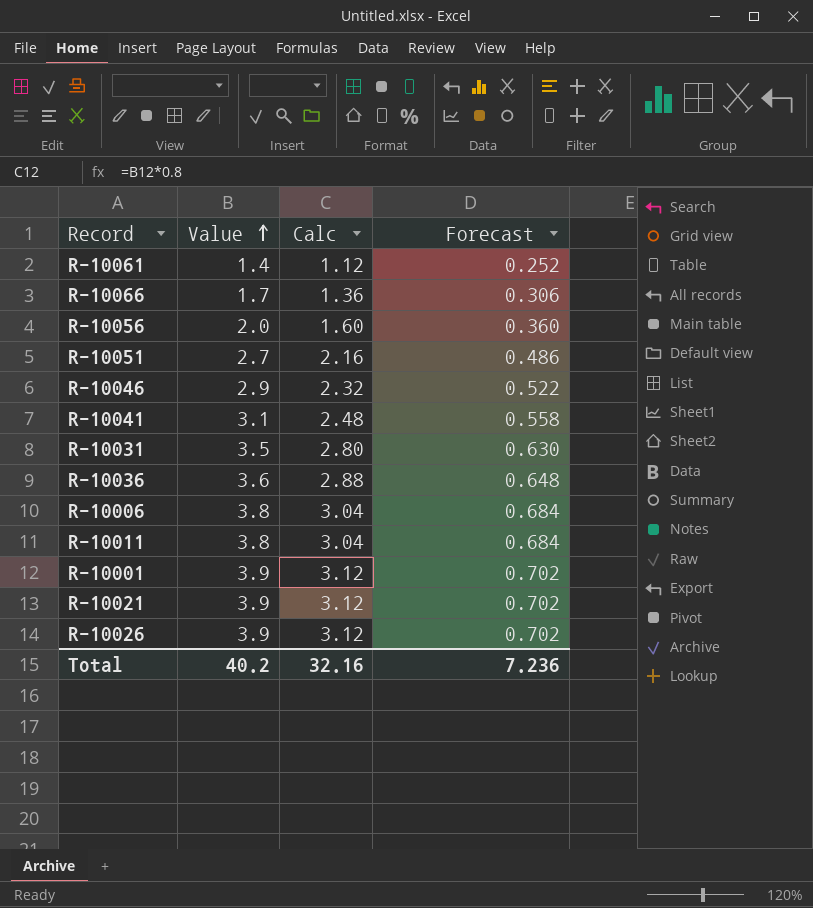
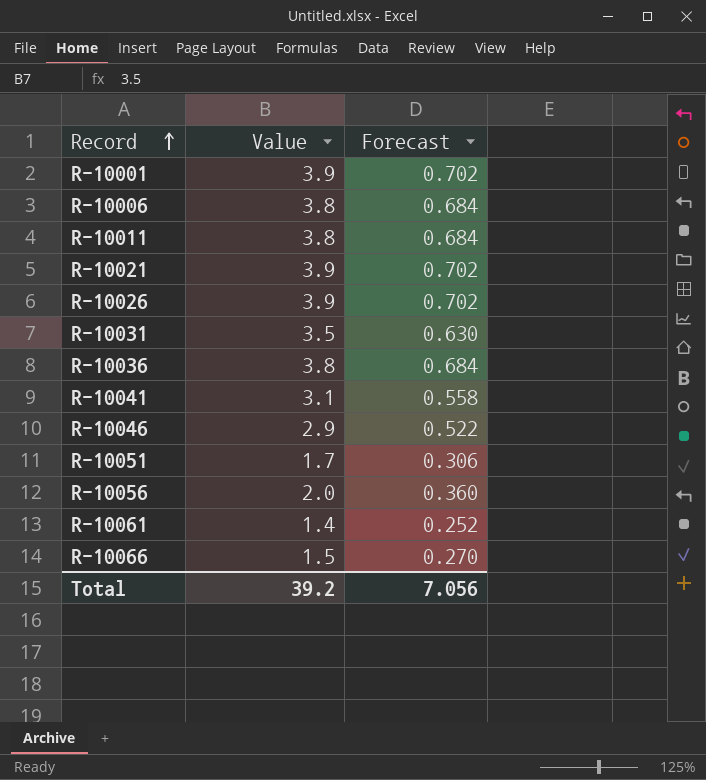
row order: Value ascending -> Record ascending
column Calc | formula: [Value] * 0.8 -> none
R-10036 | Value: 3.6 -> 3.8
R-10036 | Forecast: 0.648 -> 0.684
R-10051 | Value: 2.7 -> 1.7
R-10051 | Forecast: 0.486 -> 0.306
R-10066 | Value: 1.7 -> 1.5
R-10066 | Forecast: 0.306 -> 0.270
Total | Value: 40.2 -> 39.2
Total | Forecast: 7.236 -> 7.056

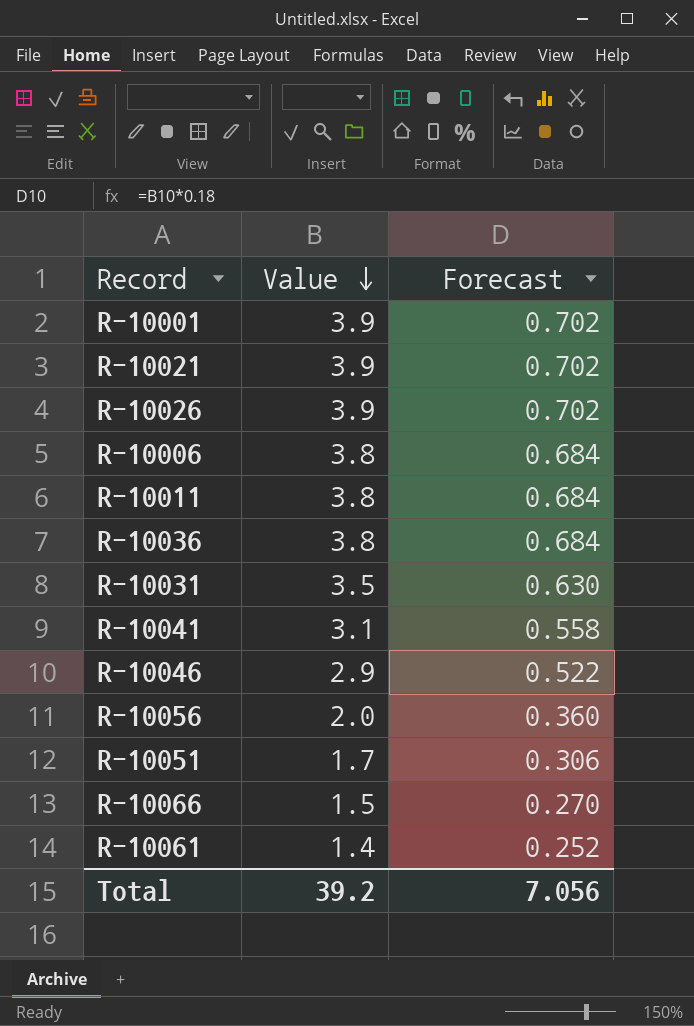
row order: Record ascending -> Value descending

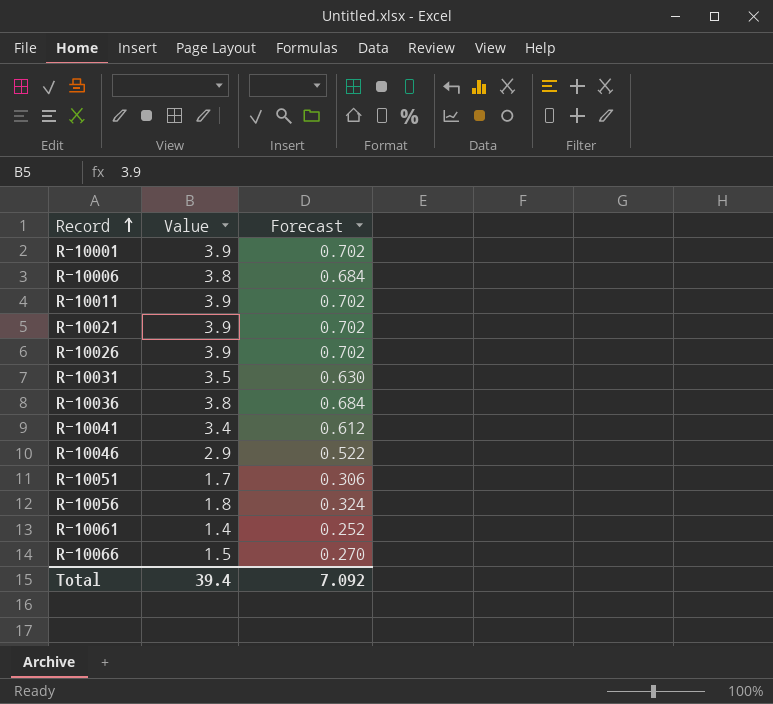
row order: Value descending -> Record ascending
R-10011 | Value: 3.8 -> 3.9
R-10011 | Forecast: 0.684 -> 0.702
R-10041 | Value: 3.1 -> 3.4
R-10041 | Forecast: 0.558 -> 0.612
R-10056 | Value: 2.0 -> 1.8
R-10056 | Forecast: 0.360 -> 0.324
Total | Value: 39.2 -> 39.4
Total | Forecast: 7.056 -> 7.092

